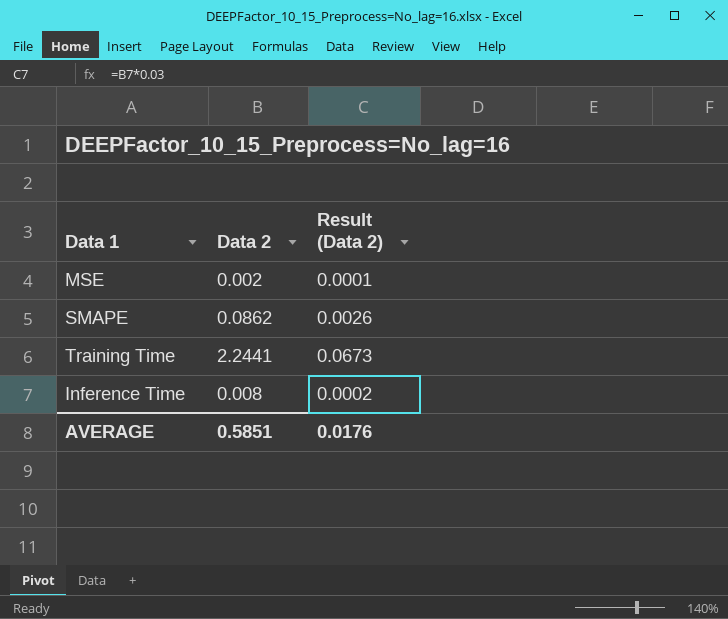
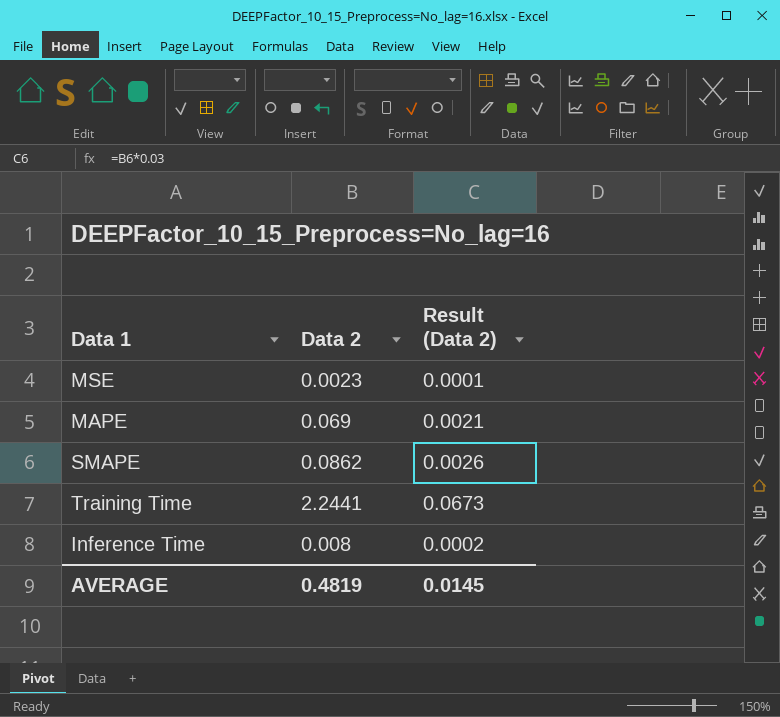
MSE | Data 2: 0.002 -> 0.0023
row MAPE: none -> 0.069 | 0.0021
AVERAGE | Data 2: 0.5851 -> 0.4819
AVERAGE | Result (Data 2): 0.0176 -> 0.0145

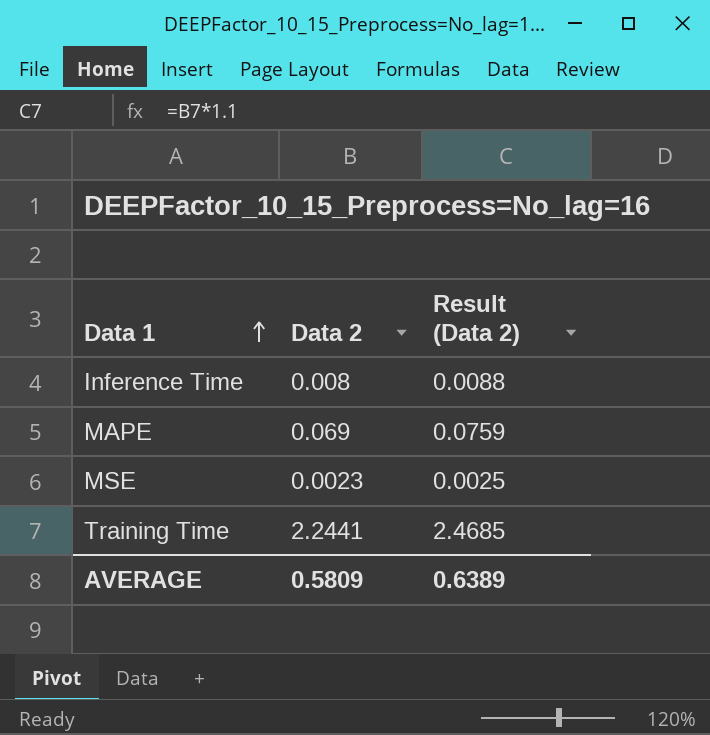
row order: none -> Data 1 ascending
column Result (Data 2) | formula: [Data 2] * 0.03 -> [Data 2] * 1.1
row SMAPE: 0.0862 | 0.0026 -> none
AVERAGE | Data 2: 0.4819 -> 0.5809
AVERAGE | Result (Data 2): 0.0145 -> 0.6389

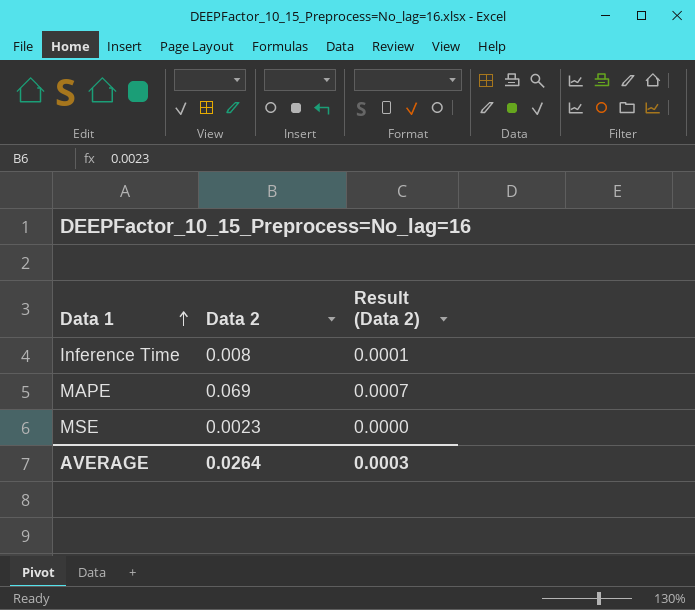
column Result (Data 2) | formula: [Data 2] * 1.1 -> [Data 2] * 0.01
row Training Time: 2.2441 | 2.4685 -> none
AVERAGE | Data 2: 0.5809 -> 0.0264
AVERAGE | Result (Data 2): 0.6389 -> 0.0003

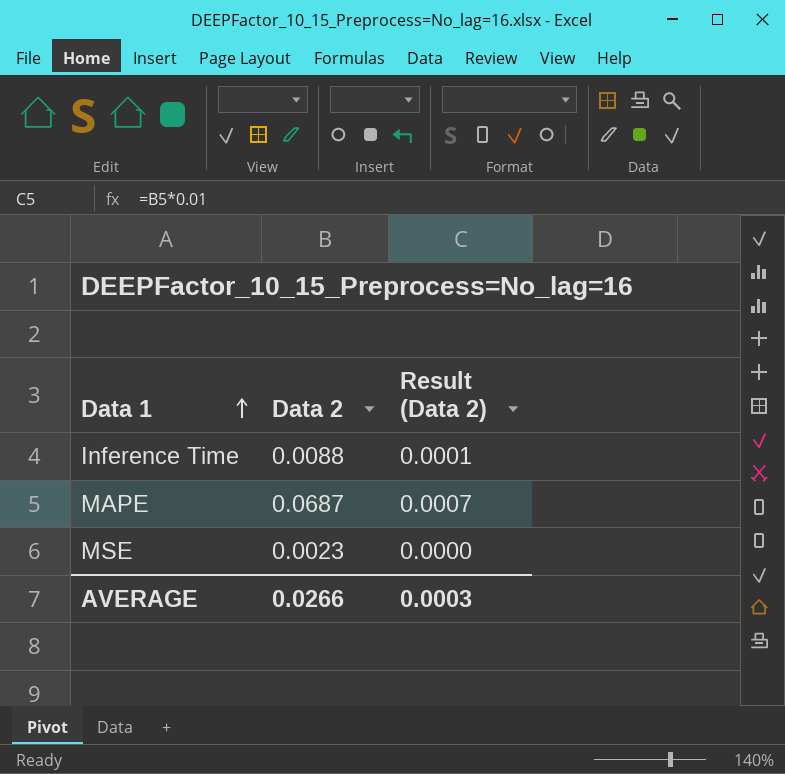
Inference Time | Data 2: 0.008 -> 0.0088
MAPE | Data 2: 0.069 -> 0.0687
AVERAGE | Data 2: 0.0264 -> 0.0266

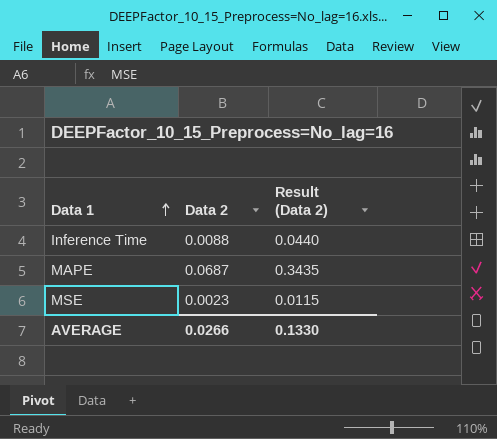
column Result (Data 2) | formula: [Data 2] * 0.01 -> [Data 2] * 5
AVERAGE | Result (Data 2): 0.0003 -> 0.1330

